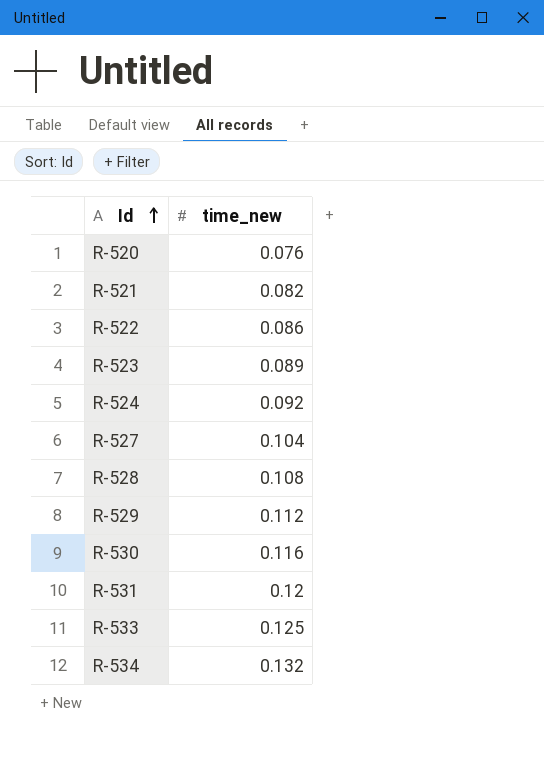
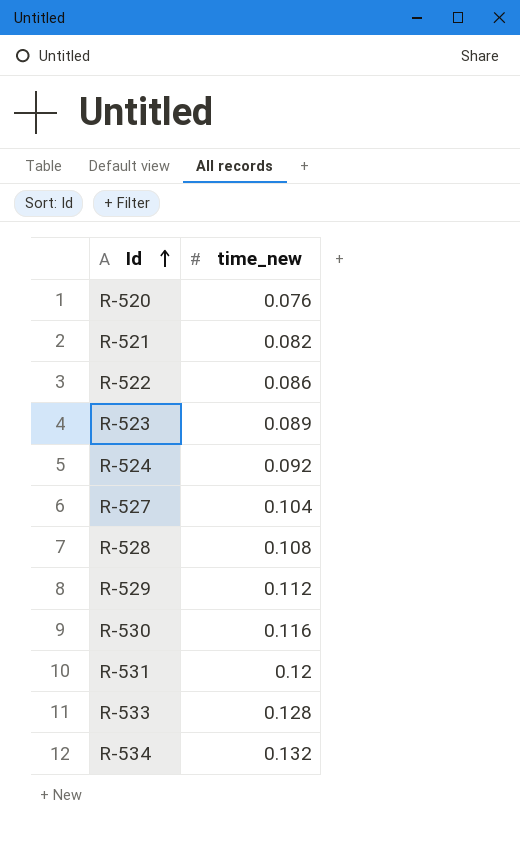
R-533 | time_new: 0.125 -> 0.128

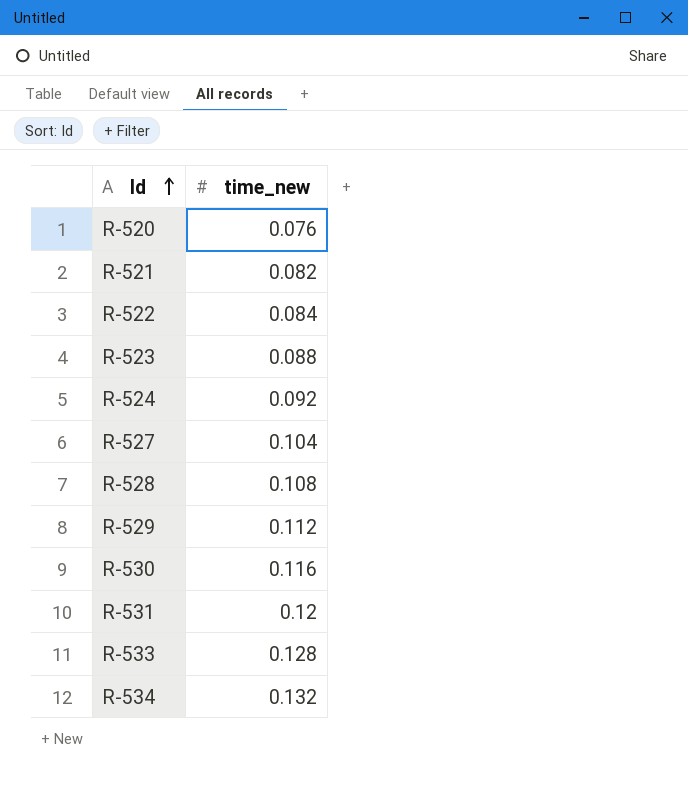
R-522 | time_new: 0.086 -> 0.084
R-523 | time_new: 0.089 -> 0.088

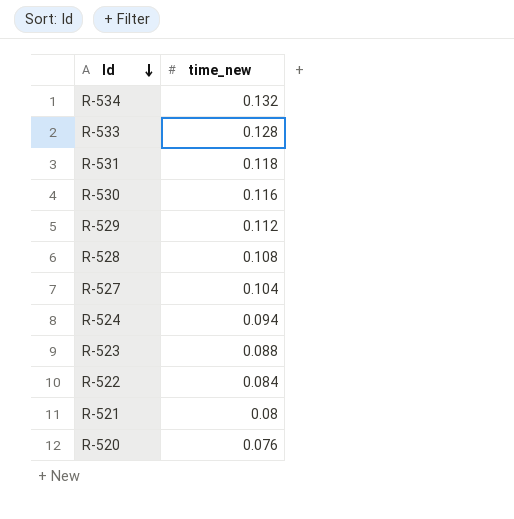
row order: Id ascending -> Id descending
R-531 | time_new: 0.12 -> 0.118
R-524 | time_new: 0.092 -> 0.094
R-521 | time_new: 0.082 -> 0.08

